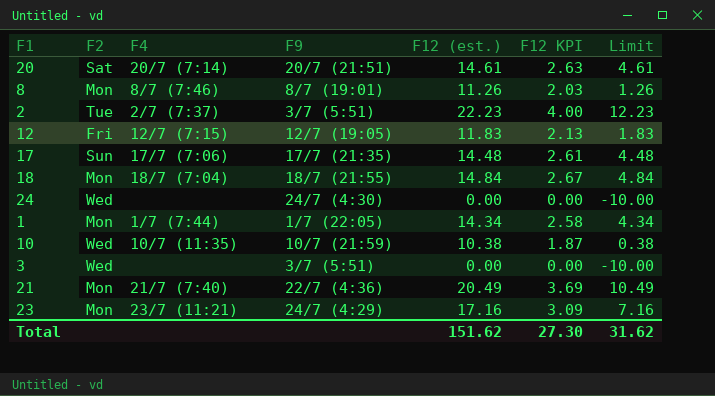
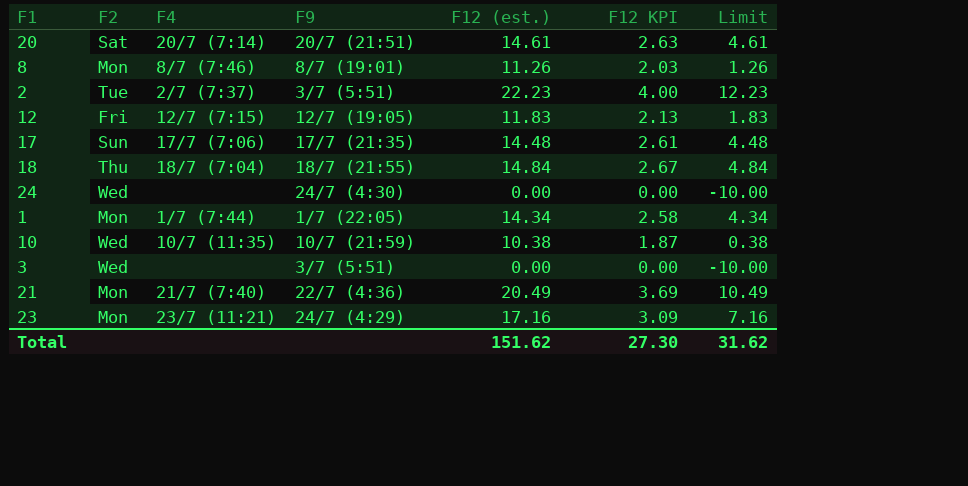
18 | F2: Mon -> Thu

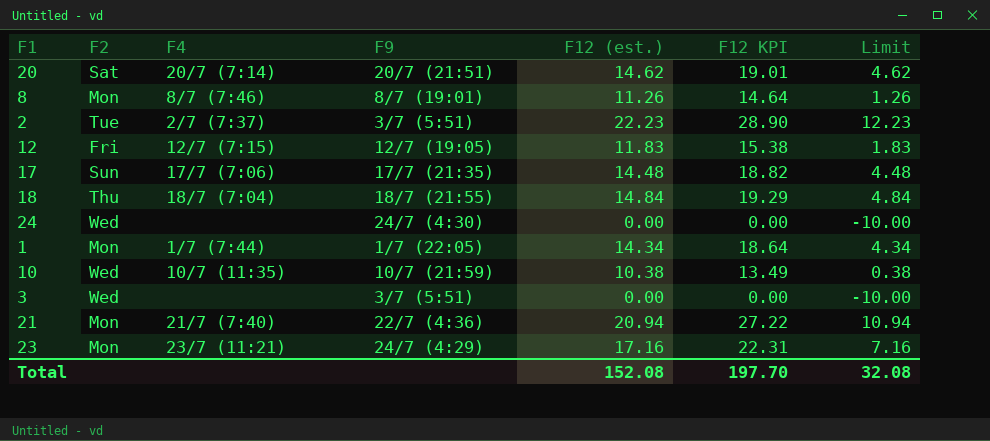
column F12 KPI | formula: [F12 (est.)] * 0.18 -> [F12 (est.)] * 1.3
20 | F12 (est.): 14.61 -> 14.62
20 | Limit: 4.61 -> 4.62
21 | F12 (est.): 20.49 -> 20.94
21 | Limit: 10.49 -> 10.94
Total | F12 (est.): 151.62 -> 152.08
Total | F12 KPI: 27.30 -> 197.70
Total | Limit: 31.62 -> 32.08

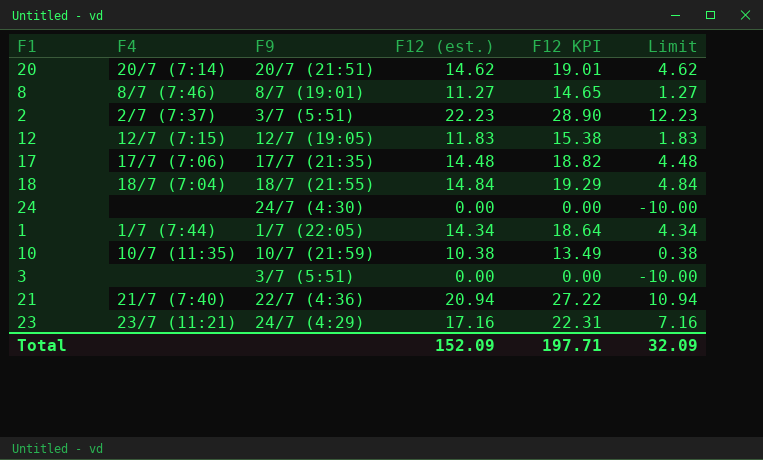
column F2 | position: 2 -> none
8 | F12 (est.): 11.26 -> 11.27
8 | F12 KPI: 14.64 -> 14.65
8 | Limit: 1.26 -> 1.27
Total | F12 (est.): 152.08 -> 152.09
Total | F12 KPI: 197.70 -> 197.71
Total | Limit: 32.08 -> 32.09

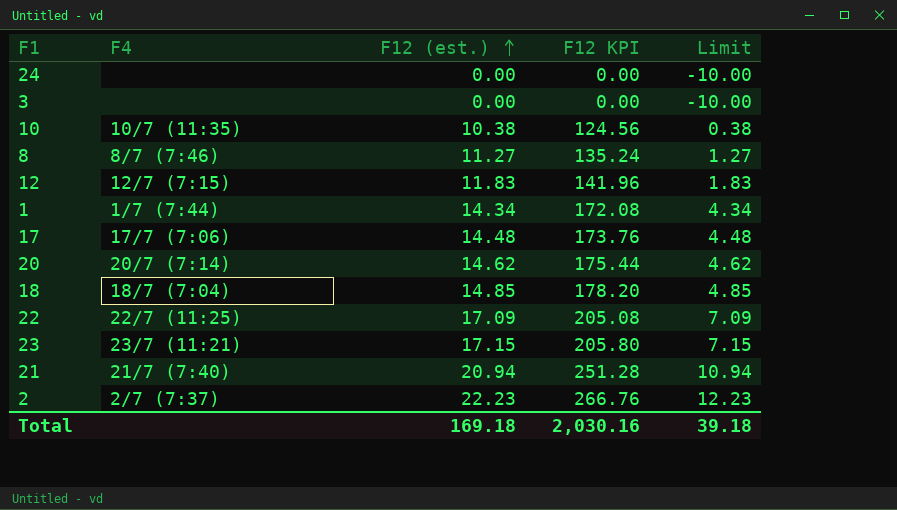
row order: none -> F12 (est.) ascending
column F9 | position: 3 -> none
column F12 KPI | formula: [F12 (est.)] * 1.3 -> [F12 (est.)] * 12
18 | F12 (est.): 14.84 -> 14.85
18 | Limit: 4.84 -> 4.85
row 22: none -> 22/7 (11:25) | 17.09 | 205.08 | 7.09
23 | F12 (est.): 17.16 -> 17.15
23 | Limit: 7.16 -> 7.15
Total | F12 (est.): 152.09 -> 169.18
Total | F12 KPI: 197.71 -> 2,030.16
Total | Limit: 32.09 -> 39.18

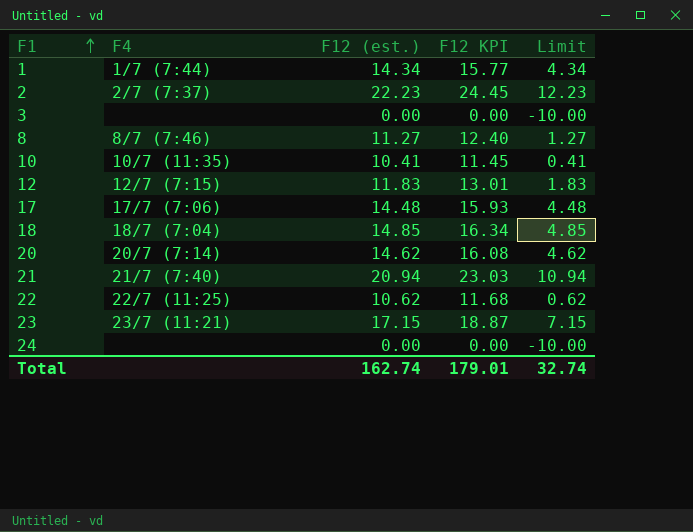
row order: F12 (est.) ascending -> F1 ascending
column F12 KPI | formula: [F12 (est.)] * 12 -> [F12 (est.)] * 1.1
10 | F12 (est.): 10.38 -> 10.41
10 | Limit: 0.38 -> 0.41
22 | F12 (est.): 17.09 -> 10.62
22 | Limit: 7.09 -> 0.62
Total | F12 (est.): 169.18 -> 162.74
Total | F12 KPI: 2,030.16 -> 179.01
Total | Limit: 39.18 -> 32.74

